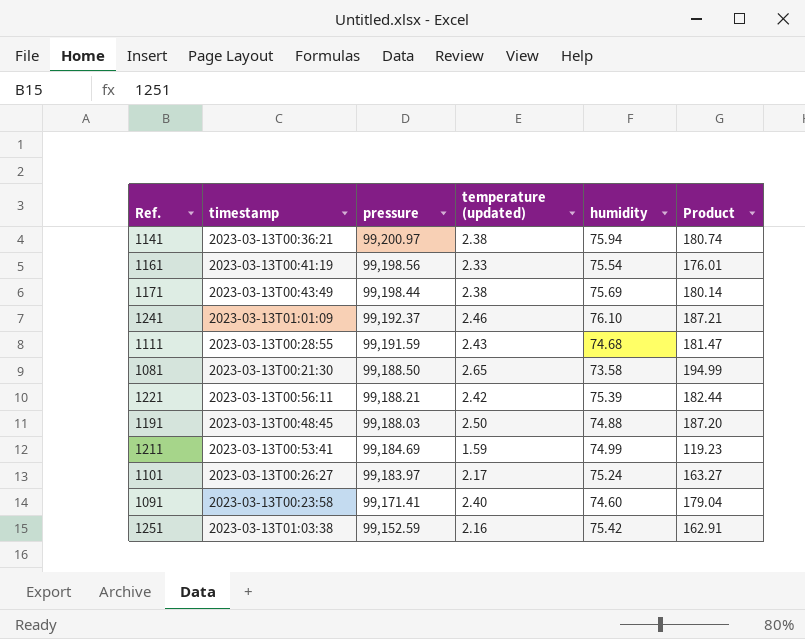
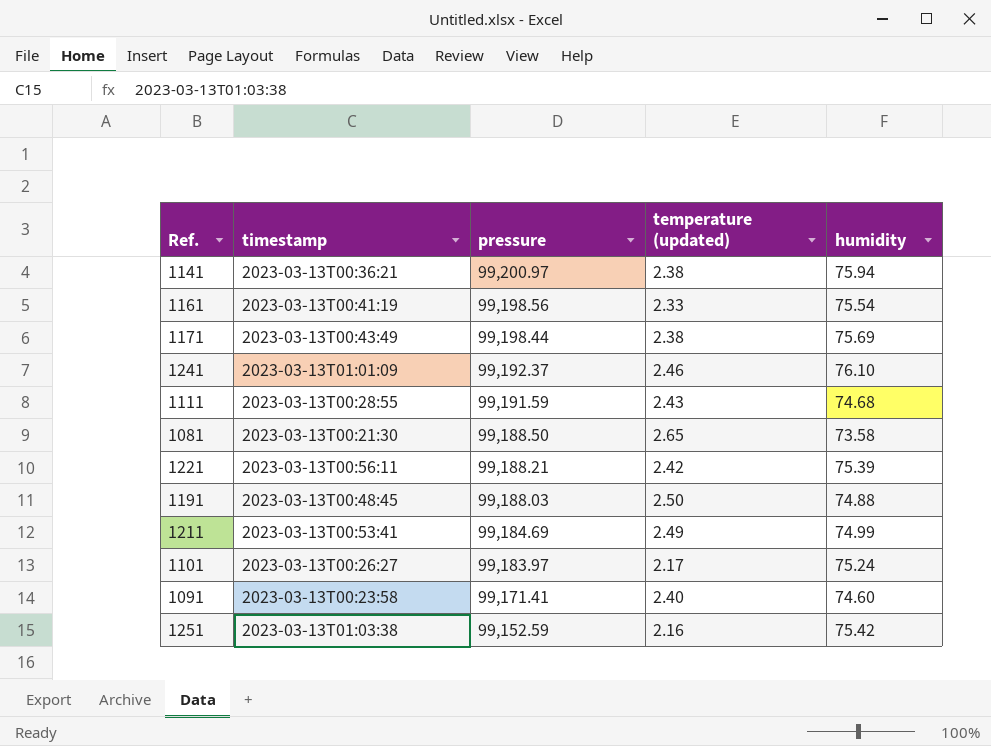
column Product | formula: [temperature (updated)] * [humidity] -> none
1211 | temperature (updated): 1.59 -> 2.49

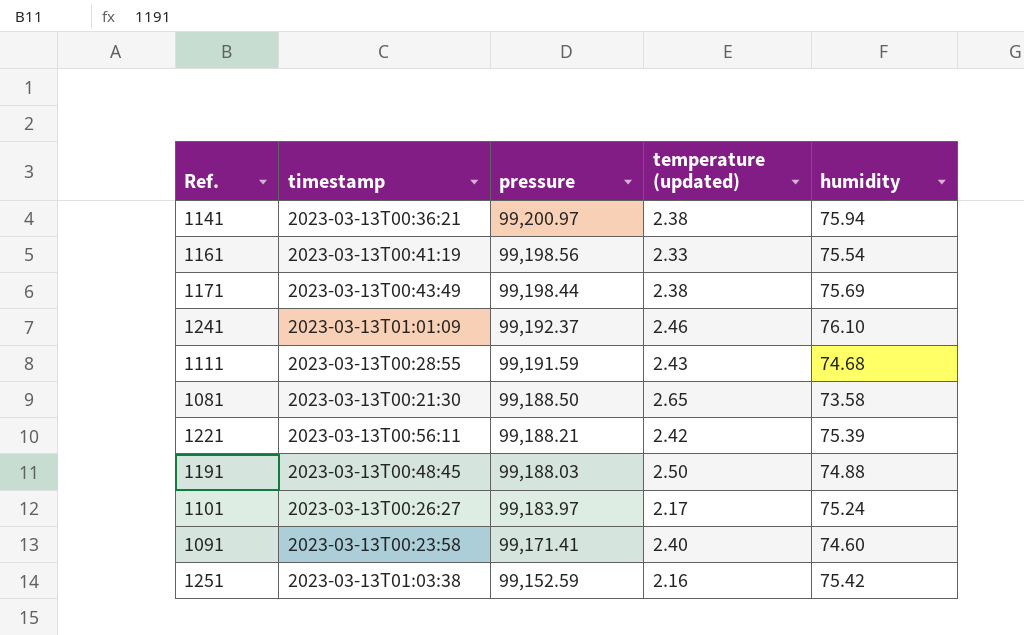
row 1211: 2023-03-13T00:53:41 | 99,184.69 | 2.49 | 74.99 -> none

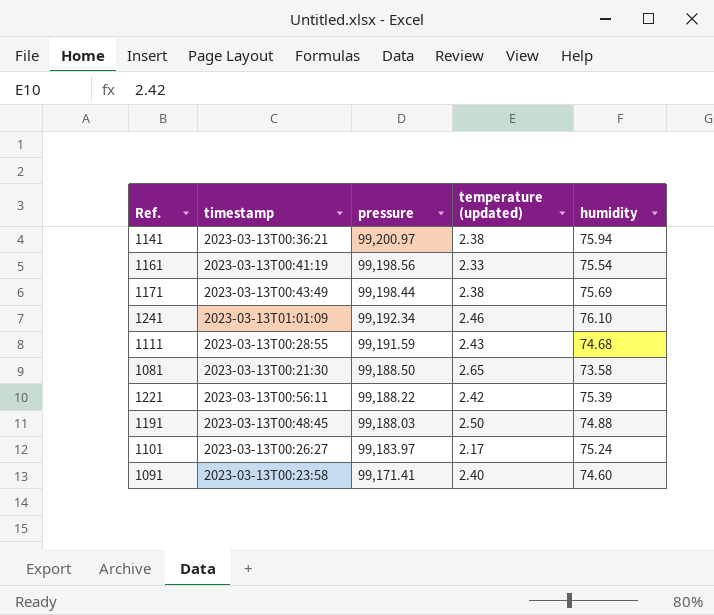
row 1251: 2023-03-13T01:03:38 | 99,152.59 | 2.16 | 75.42 -> none
1241 | pressure: 99,192.37 -> 99,192.34
1221 | pressure: 99,188.21 -> 99,188.22

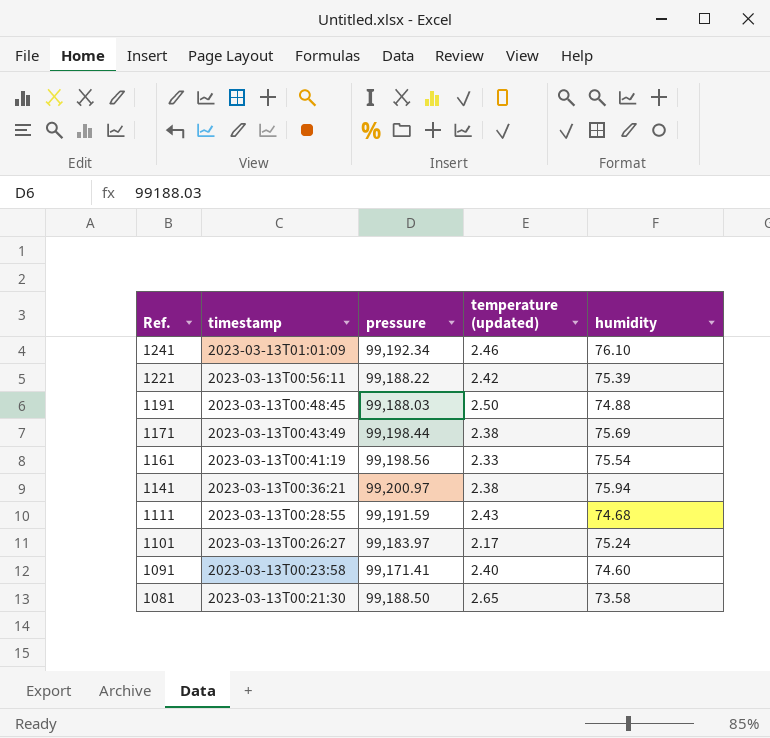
row order: pressure descending -> Ref. descending

